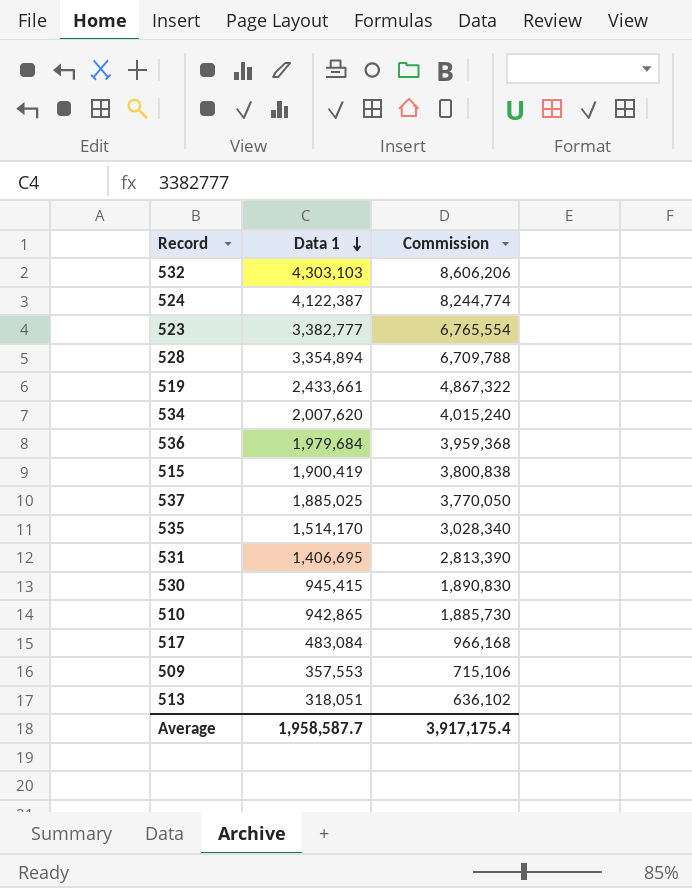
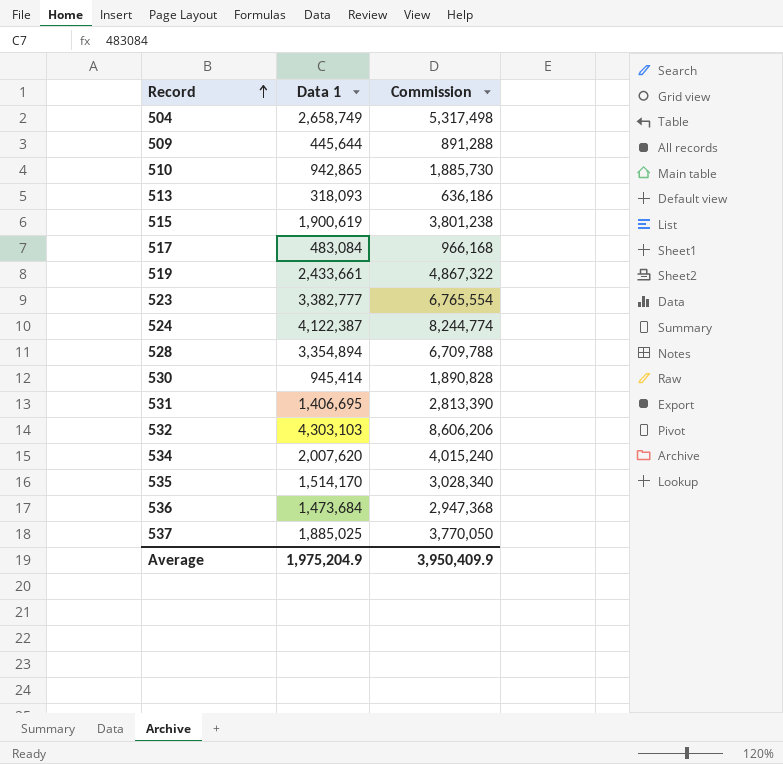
row order: Data 1 descending -> Record ascending
row 504: none -> 2,658,749 | 5,317,498
509 | Data 1: 357,553 -> 445,644
509 | Commission: 715,106 -> 891,288
513 | Data 1: 318,051 -> 318,093
513 | Commission: 636,102 -> 636,186
515 | Data 1: 1,900,419 -> 1,900,619
515 | Commission: 3,800,838 -> 3,801,238
530 | Data 1: 945,415 -> 945,414
530 | Commission: 1,890,830 -> 1,890,828
536 | Data 1: 1,979,684 -> 1,473,684
536 | Commission: 3,959,368 -> 2,947,368
Average | Data 1: 1,958,587.7 -> 1,975,204.9
Average | Commission: 3,917,175.4 -> 3,950,409.9

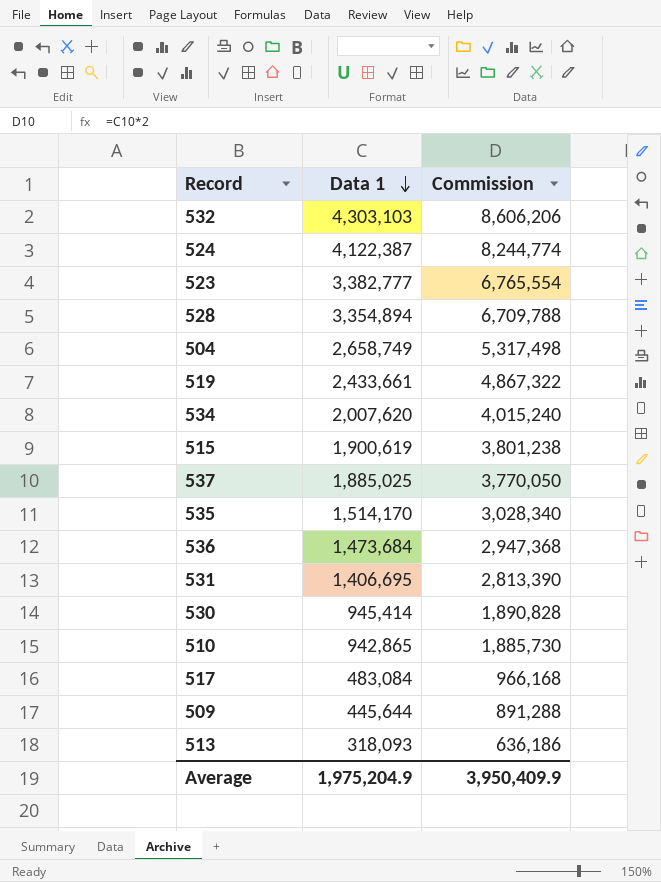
row order: Record ascending -> Data 1 descending

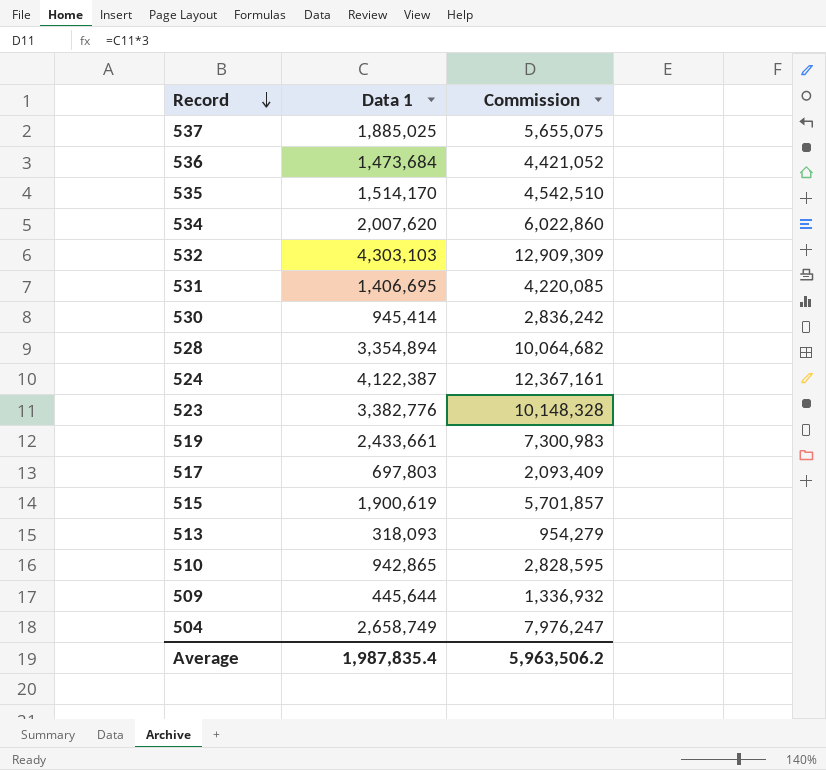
row order: Data 1 descending -> Record descending
column Commission | formula: [Data 1] * 2 -> [Data 1] * 3
523 | Data 1: 3,382,777 -> 3,382,776
517 | Data 1: 483,084 -> 697,803
Average | Data 1: 1,975,204.9 -> 1,987,835.4
Average | Commission: 3,950,409.9 -> 5,963,506.2

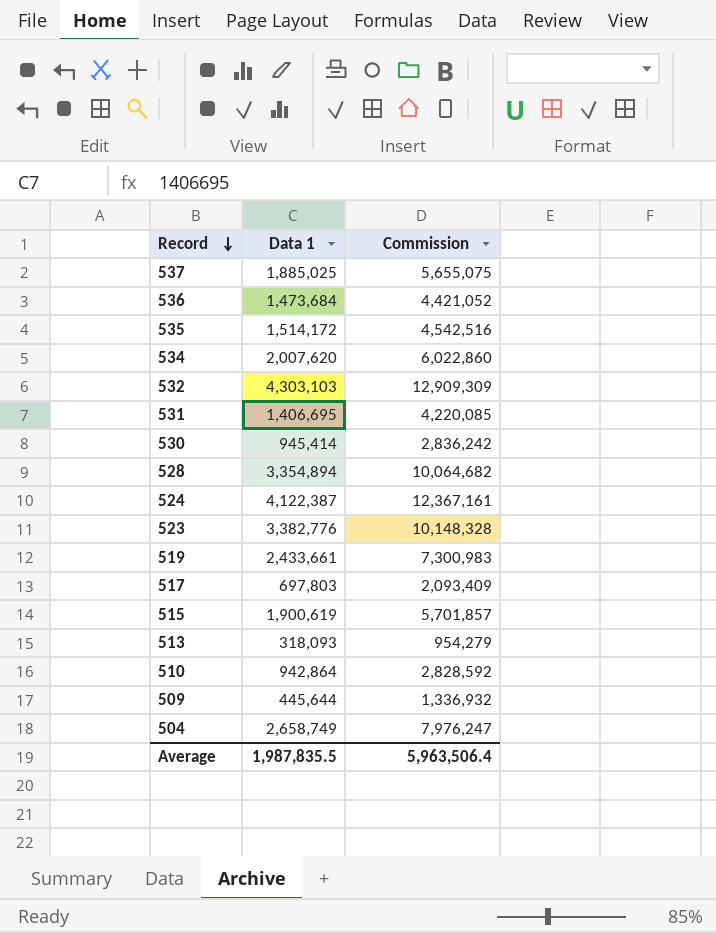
535 | Data 1: 1,514,170 -> 1,514,172
535 | Commission: 4,542,510 -> 4,542,516
510 | Data 1: 942,865 -> 942,864
510 | Commission: 2,828,595 -> 2,828,592
Average | Data 1: 1,987,835.4 -> 1,987,835.5
Average | Commission: 5,963,506.2 -> 5,963,506.4

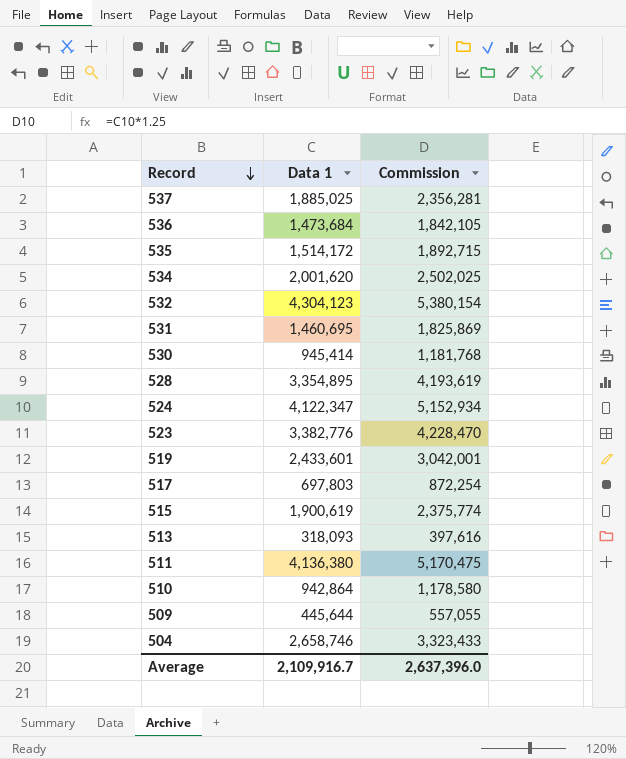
column Commission | formula: [Data 1] * 3 -> [Data 1] * 1.25
534 | Data 1: 2,007,620 -> 2,001,620
532 | Data 1: 4,303,103 -> 4,304,123
531 | Data 1: 1,406,695 -> 1,460,695
528 | Data 1: 3,354,894 -> 3,354,895
524 | Data 1: 4,122,387 -> 4,122,347
519 | Data 1: 2,433,661 -> 2,433,601
row 511: none -> 4,136,380 | 5,170,475
504 | Data 1: 2,658,749 -> 2,658,746
Average | Data 1: 1,987,835.5 -> 2,109,916.7
Average | Commission: 5,963,506.4 -> 2,637,396.0

